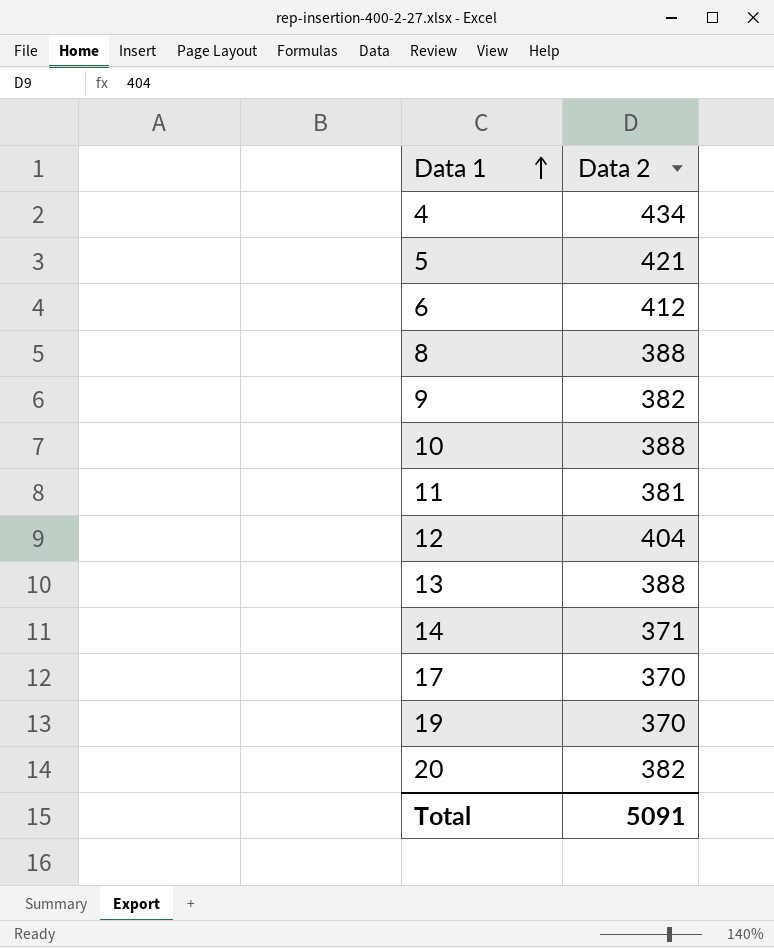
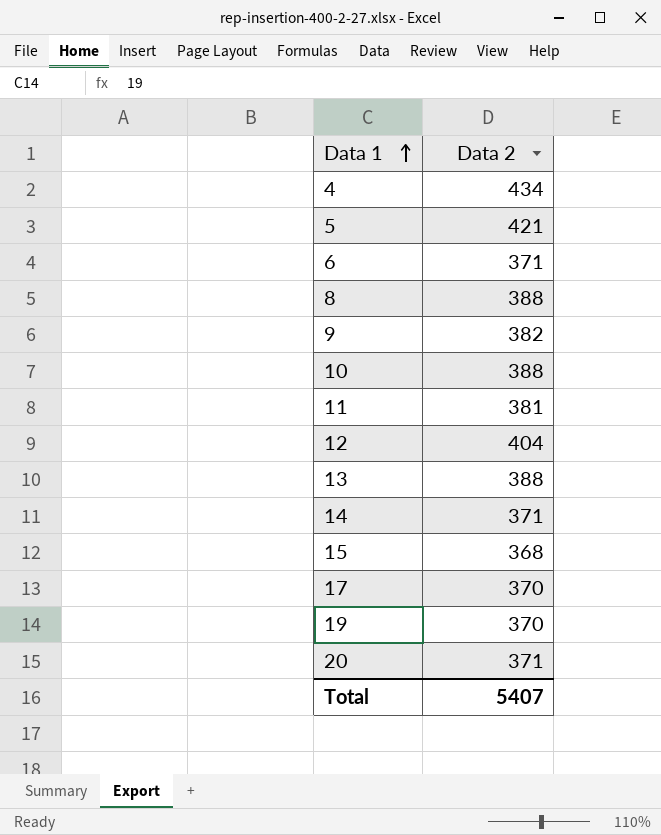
6 | Data 2: 412 -> 371
row 15: none -> 368
20 | Data 2: 382 -> 371
Total | Data 2: 5091 -> 5407

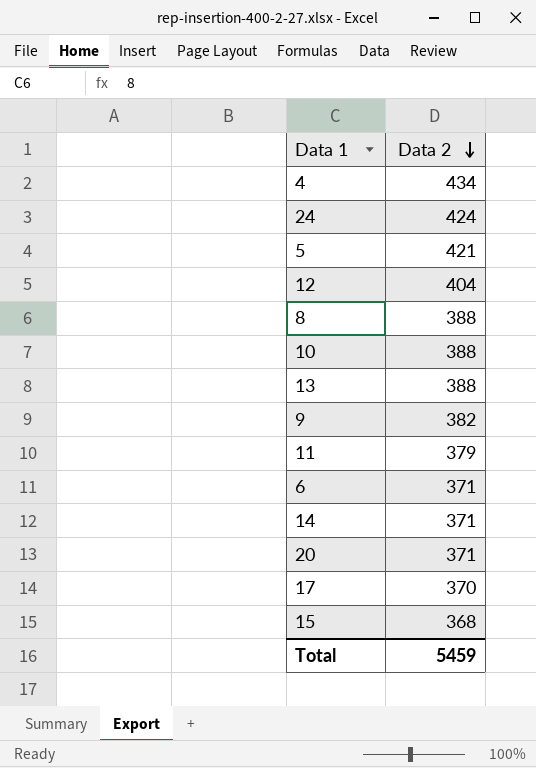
row order: Data 1 ascending -> Data 2 descending
row 19: 370 -> none
row 24: none -> 424
11 | Data 2: 381 -> 379
Total | Data 2: 5407 -> 5459

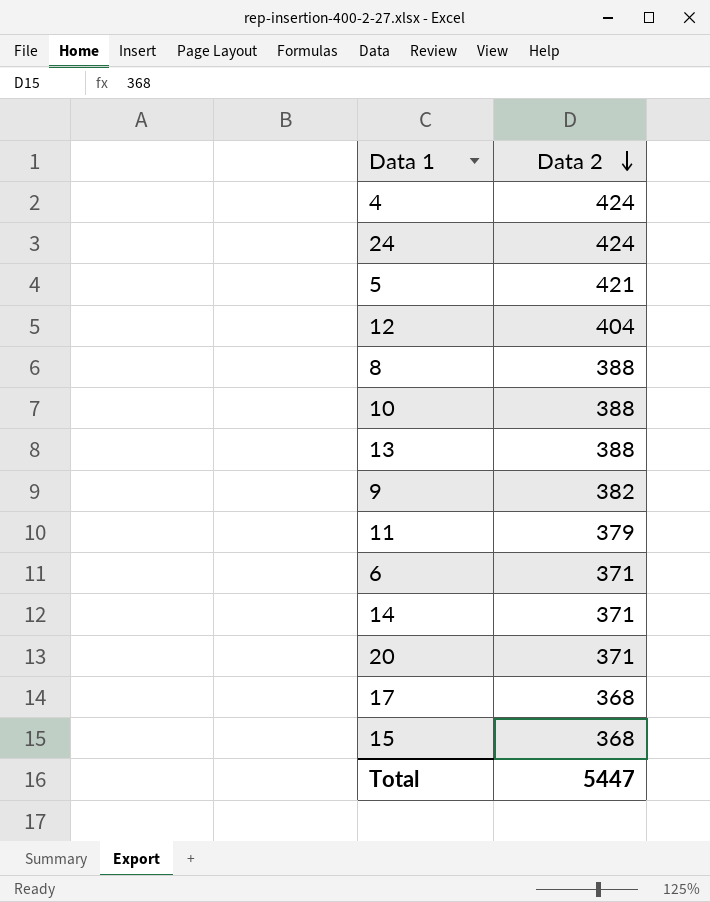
4 | Data 2: 434 -> 424
17 | Data 2: 370 -> 368
Total | Data 2: 5459 -> 5447

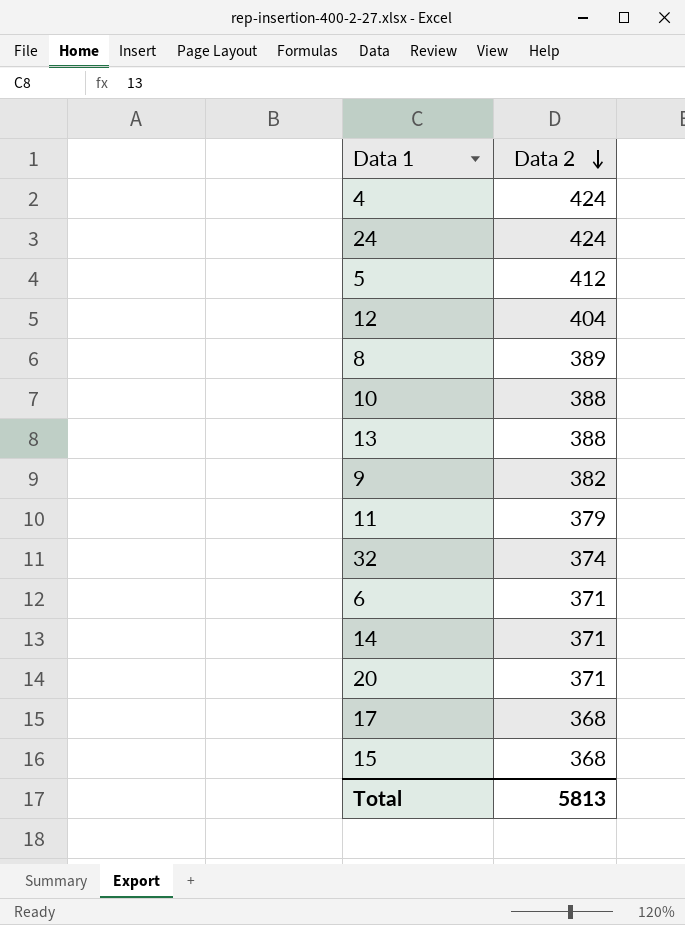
5 | Data 2: 421 -> 412
8 | Data 2: 388 -> 389
row 32: none -> 374
Total | Data 2: 5447 -> 5813

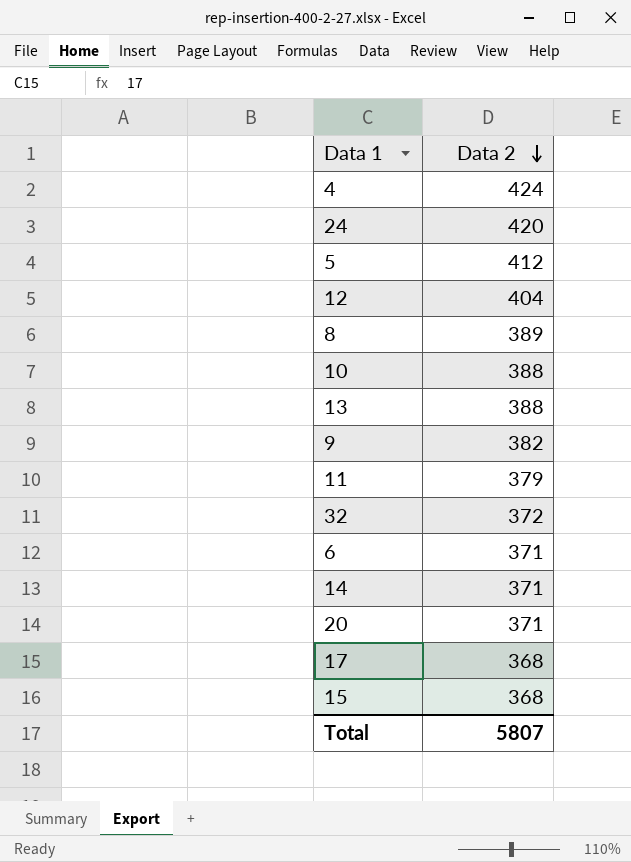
24 | Data 2: 424 -> 420
32 | Data 2: 374 -> 372
Total | Data 2: 5813 -> 5807

